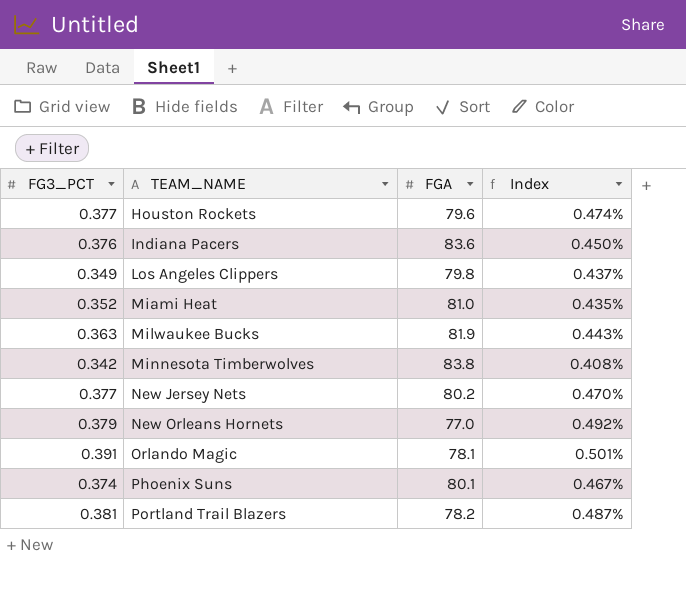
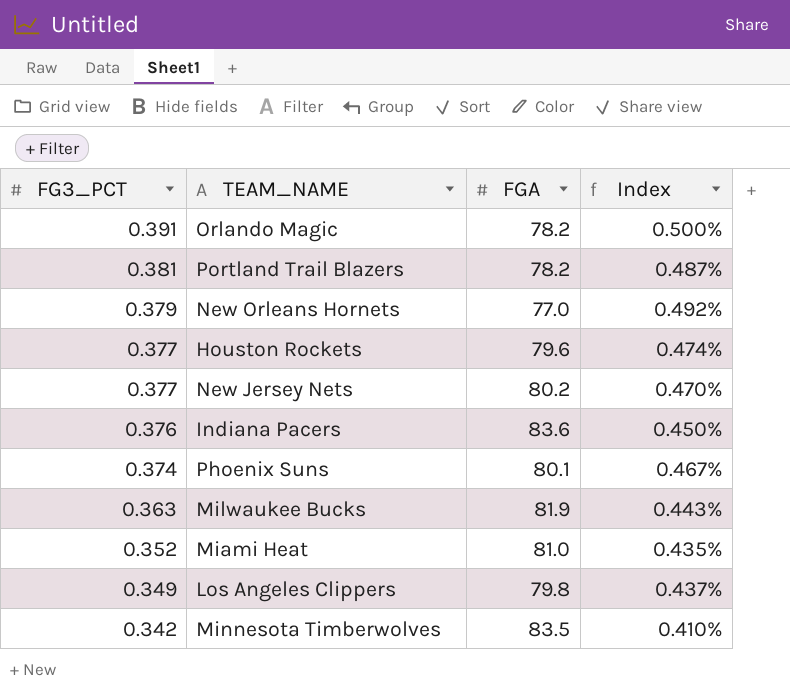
row order: TEAM_NAME ascending -> FG3_PCT descending
Orlando Magic | FGA: 78.1 -> 78.2
Orlando Magic | Index: 0.501% -> 0.500%
Minnesota Timberwolves | FGA: 83.8 -> 83.5
Minnesota Timberwolves | Index: 0.408% -> 0.410%

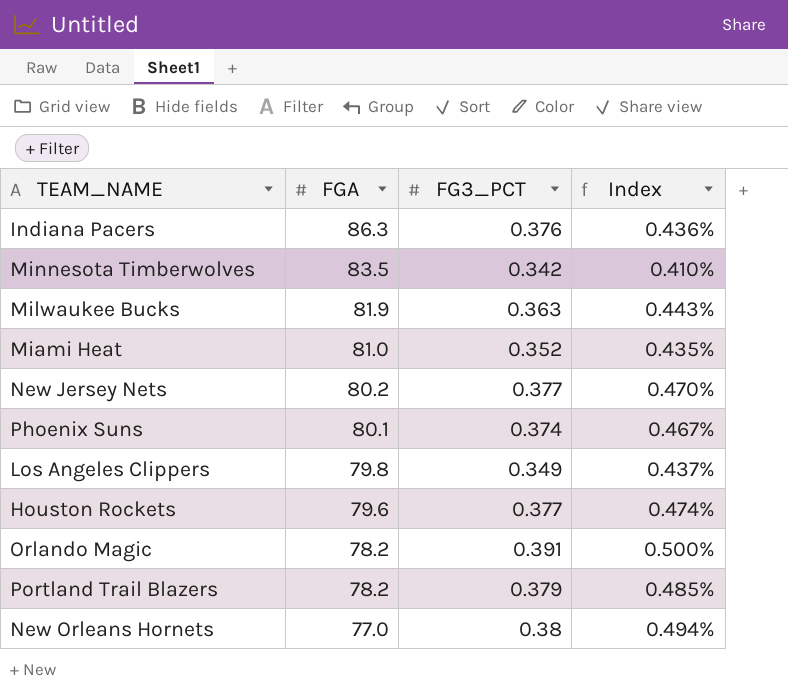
row order: FG3_PCT descending -> FGA descending
column FG3_PCT | position: 1 -> 3
Indiana Pacers | FGA: 83.6 -> 86.3
Indiana Pacers | Index: 0.450% -> 0.436%
Portland Trail Blazers | FG3_PCT: 0.381 -> 0.379
Portland Trail Blazers | Index: 0.487% -> 0.485%
New Orleans Hornets | FG3_PCT: 0.379 -> 0.38
New Orleans Hornets | Index: 0.492% -> 0.494%

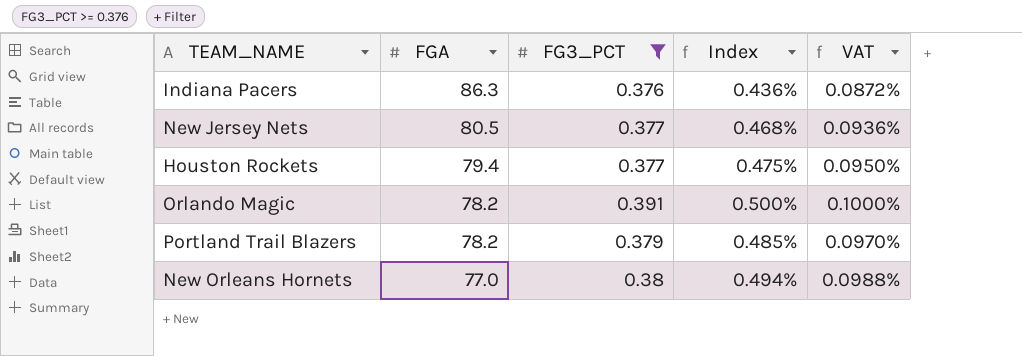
filter: none -> FG3_PCT >= 0.376
column VAT | formula: none -> [Index] * 0.2
New Jersey Nets | FGA: 80.2 -> 80.5
New Jersey Nets | Index: 0.470% -> 0.468%
Houston Rockets | FGA: 79.6 -> 79.4
Houston Rockets | Index: 0.474% -> 0.475%

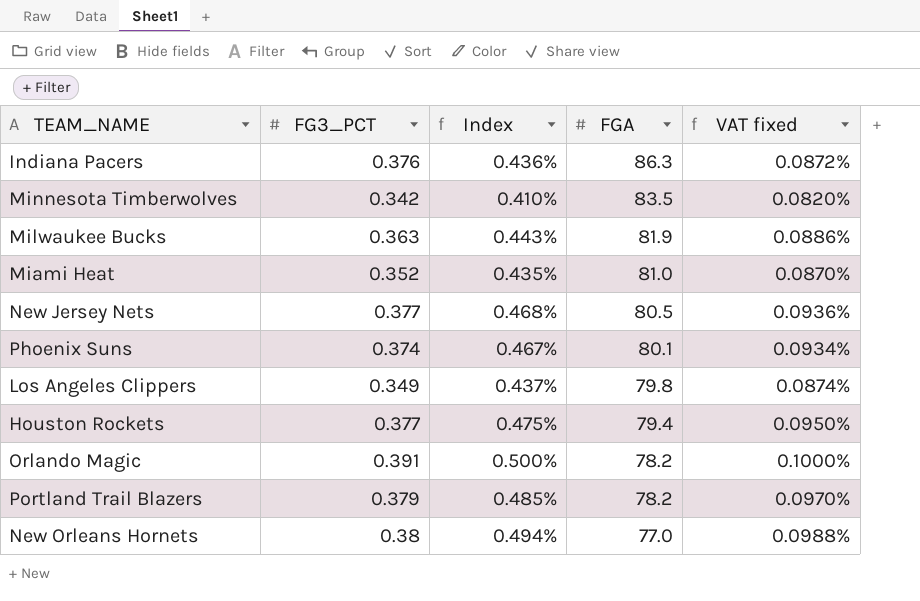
filter: FG3_PCT >= 0.376 -> none
column FGA | position: 2 -> 4
column name: VAT -> VAT fixed

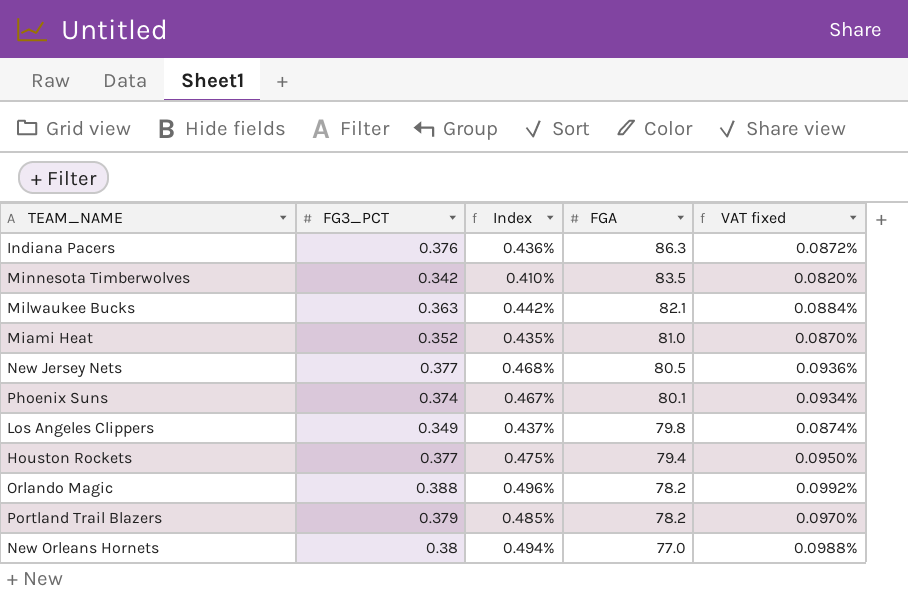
Milwaukee Bucks | Index: 0.443% -> 0.442%
Milwaukee Bucks | FGA: 81.9 -> 82.1
Milwaukee Bucks | VAT fixed: 0.0886% -> 0.0884%
Orlando Magic | FG3_PCT: 0.391 -> 0.388
Orlando Magic | Index: 0.500% -> 0.496%
Orlando Magic | VAT fixed: 0.1000% -> 0.0992%

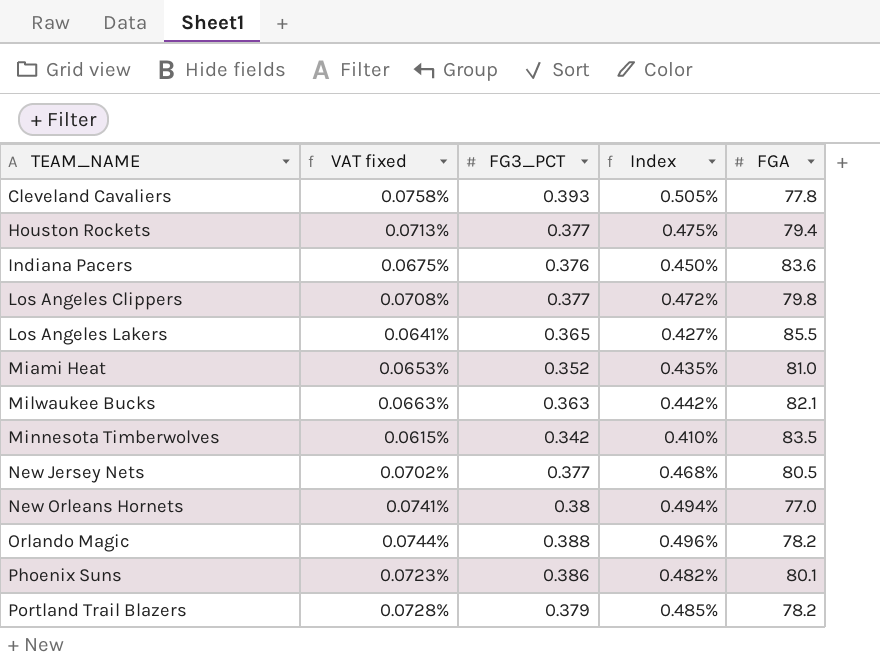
row order: FGA descending -> TEAM_NAME ascending
column VAT fixed | formula: [Index] * 0.2 -> [Index] * 0.15
column VAT fixed | position: 5 -> 2
row Cleveland Cavaliers: none -> 0.0758% | 0.393 | 0.505% | 77.8
Indiana Pacers | Index: 0.436% -> 0.450%
Indiana Pacers | FGA: 86.3 -> 83.6
Los Angeles Clippers | FG3_PCT: 0.349 -> 0.377
Los Angeles Clippers | Index: 0.437% -> 0.472%
row Los Angeles Lakers: none -> 0.0641% | 0.365 | 0.427% | 85.5
Phoenix Suns | FG3_PCT: 0.374 -> 0.386
Phoenix Suns | Index: 0.467% -> 0.482%

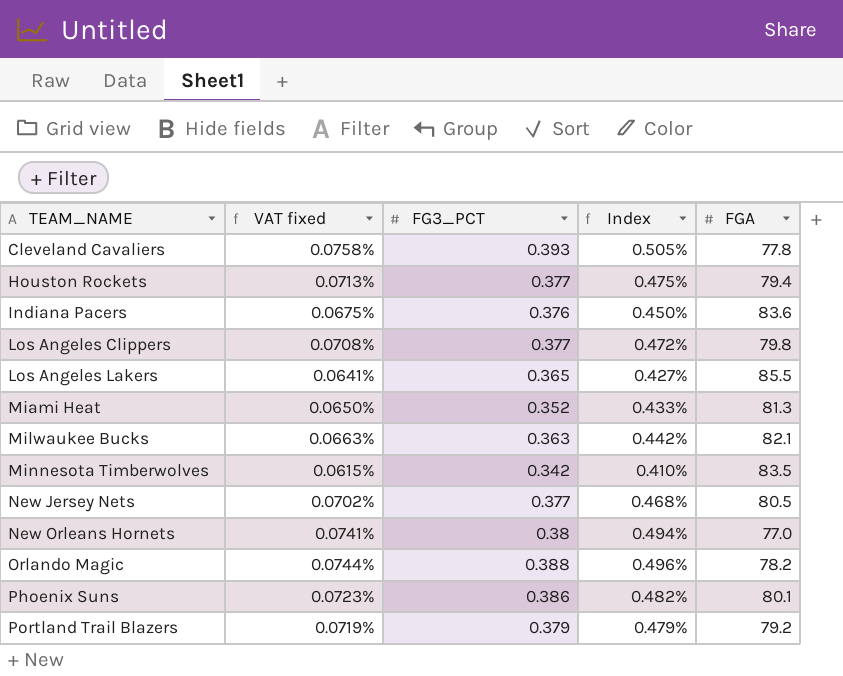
Miami Heat | VAT fixed: 0.0653% -> 0.0650%
Miami Heat | Index: 0.435% -> 0.433%
Miami Heat | FGA: 81.0 -> 81.3
Portland Trail Blazers | VAT fixed: 0.0728% -> 0.0719%
Portland Trail Blazers | Index: 0.485% -> 0.479%
Portland Trail Blazers | FGA: 78.2 -> 79.2

